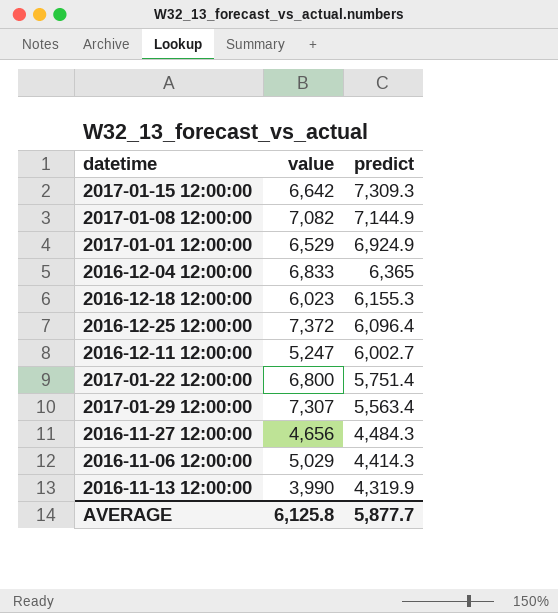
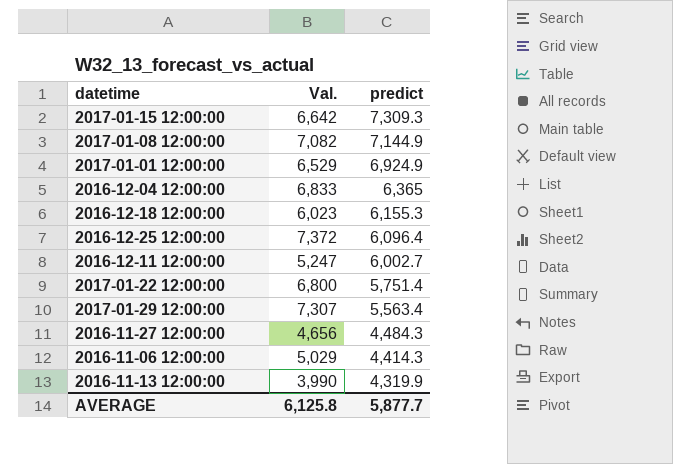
column name: value -> Val.

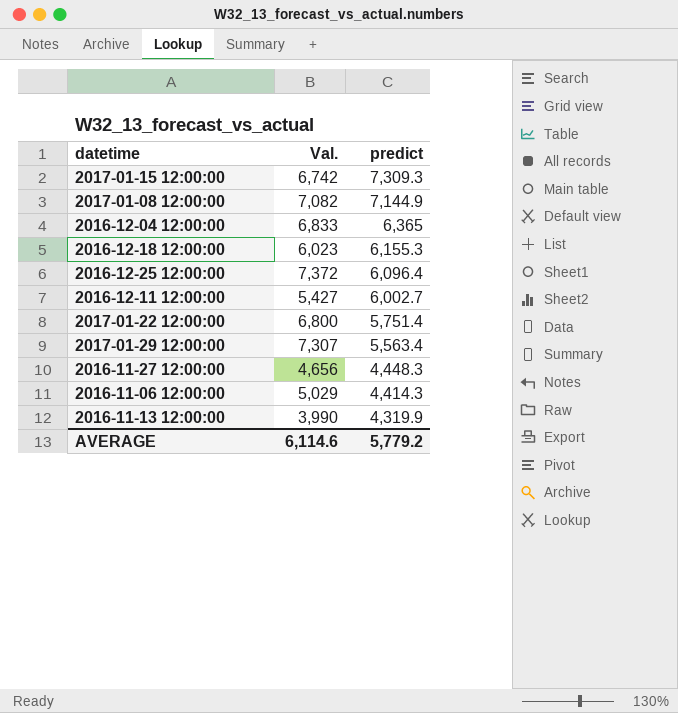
row 2017-01-01 12:00:00: 6,529 | 6,924.9 -> none
2017-01-15 12:00:00 | Val.: 6,642 -> 6,742
2016-12-11 12:00:00 | Val.: 5,247 -> 5,427
2016-11-27 12:00:00 | predict: 4,484.3 -> 4,448.3
AVERAGE | Val.: 6,125.8 -> 6,114.6
AVERAGE | predict: 5,877.7 -> 5,779.2

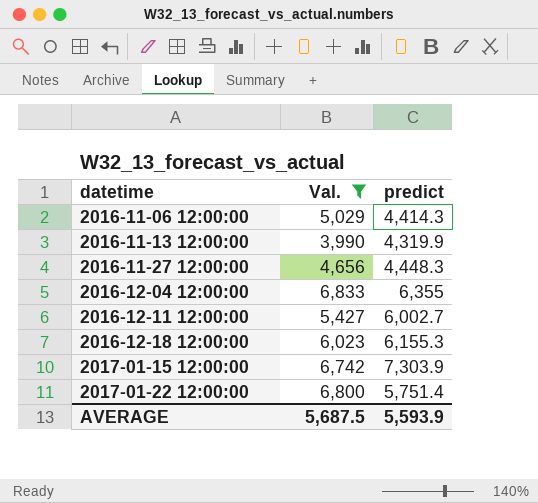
filter: none -> Val. <= 6,833
row order: predict descending -> datetime ascending
2016-12-04 12:00:00 | predict: 6,365 -> 6,355
2017-01-15 12:00:00 | predict: 7,309.3 -> 7,303.9
AVERAGE | Val.: 6,114.6 -> 5,687.5
AVERAGE | predict: 5,779.2 -> 5,593.9

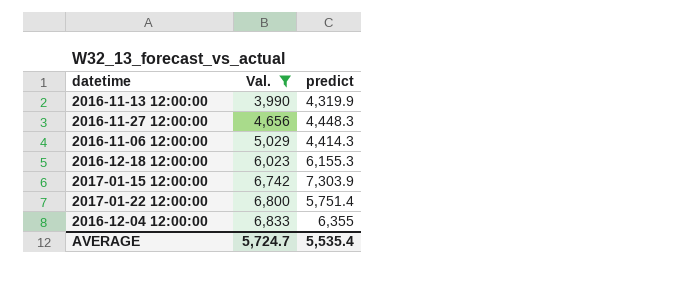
row order: datetime ascending -> Val. ascending
row 2016-12-11 12:00:00: 5,427 | 6,002.7 -> none
AVERAGE | Val.: 5,687.5 -> 5,724.7
AVERAGE | predict: 5,593.9 -> 5,535.4

